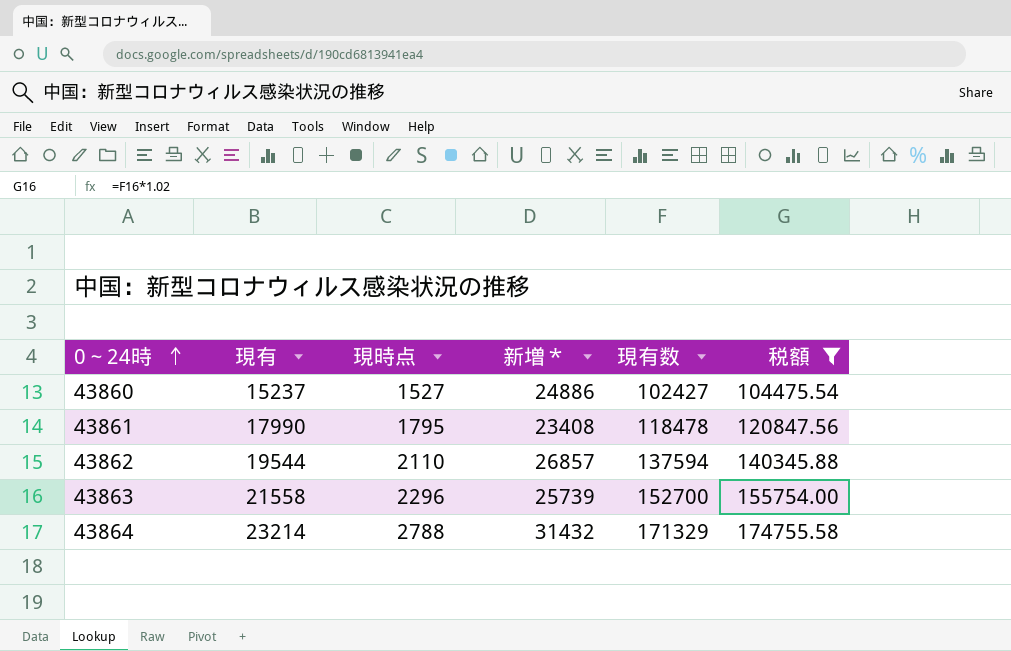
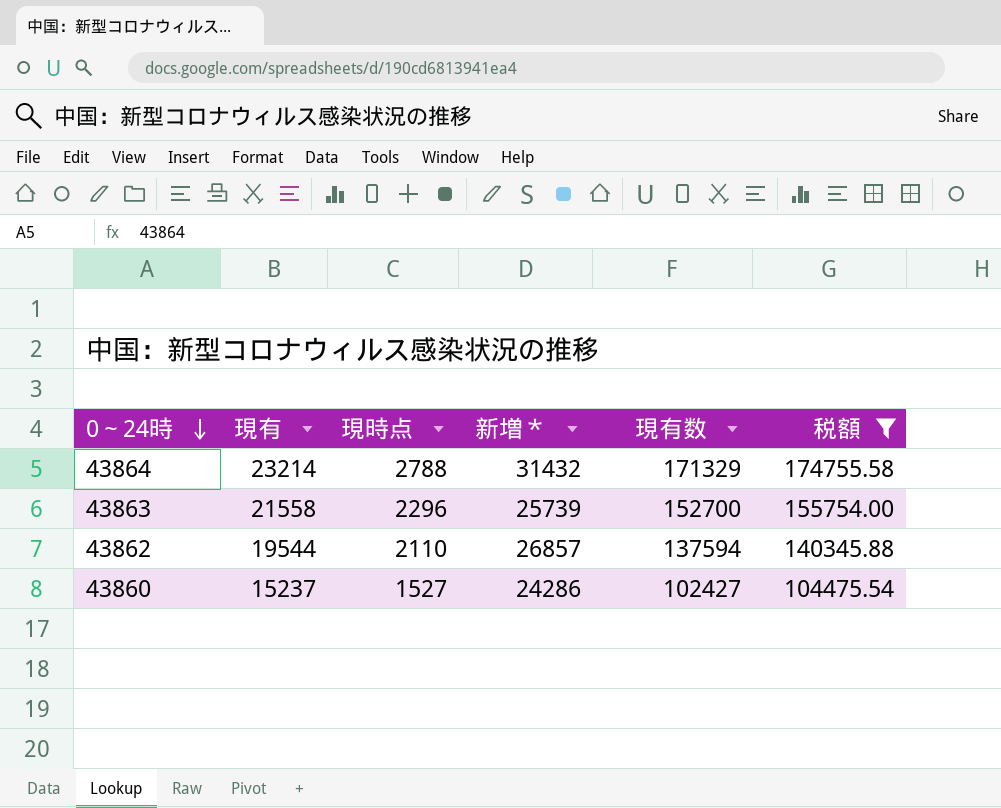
row order: 0～24時 ascending -> 0～24時 descending
row 43861: 17990 | 1795 | 23408 | 118478 | 120847.56 -> none
43860 | 新増＊: 24886 -> 24286

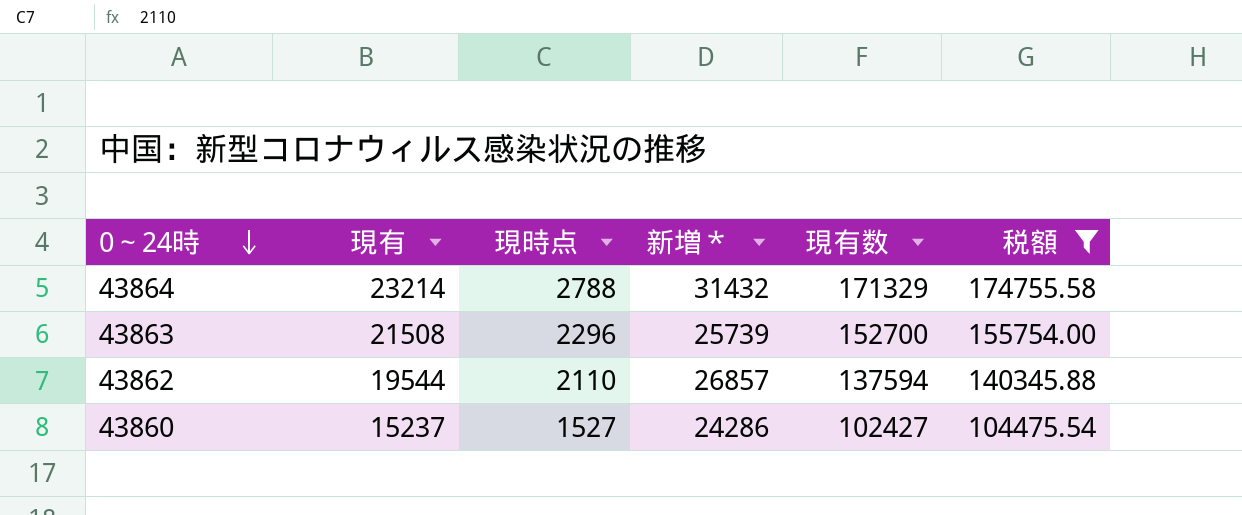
43863 | 現有: 21558 -> 21508

